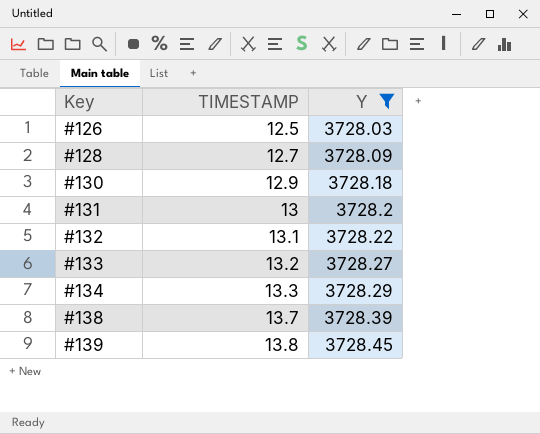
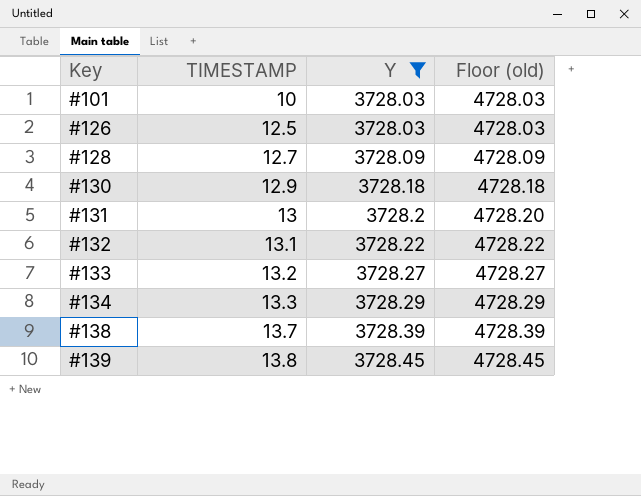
column Floor (old) | formula: none -> [Y] + 1000
row #101: none -> 10 | 3728.03 | 4728.03

